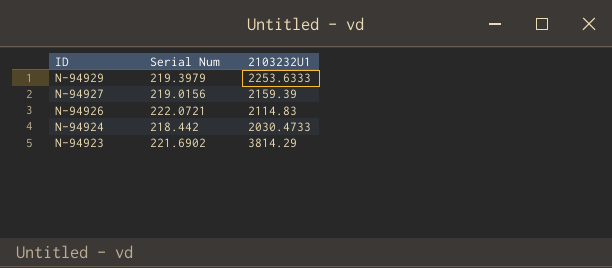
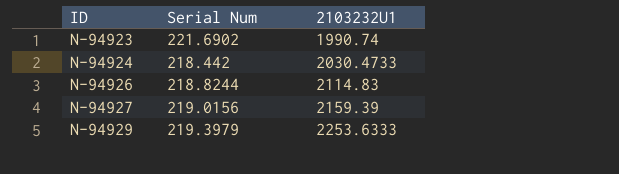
row order: ID descending -> ID ascending
N-94923 | 2103232U1: 3814.29 -> 1990.74
N-94926 | Serial Num: 222.0721 -> 218.8244

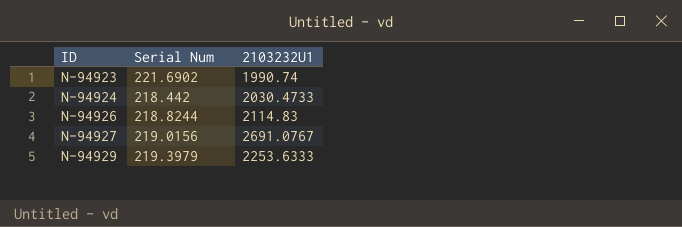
N-94927 | 2103232U1: 2159.39 -> 2691.0767

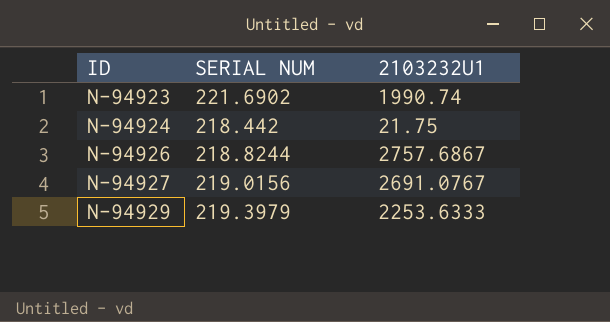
column name: Serial Num -> SERIAL NUM
N-94924 | 2103232U1: 2030.4733 -> 21.75
N-94926 | 2103232U1: 2114.83 -> 2757.6867

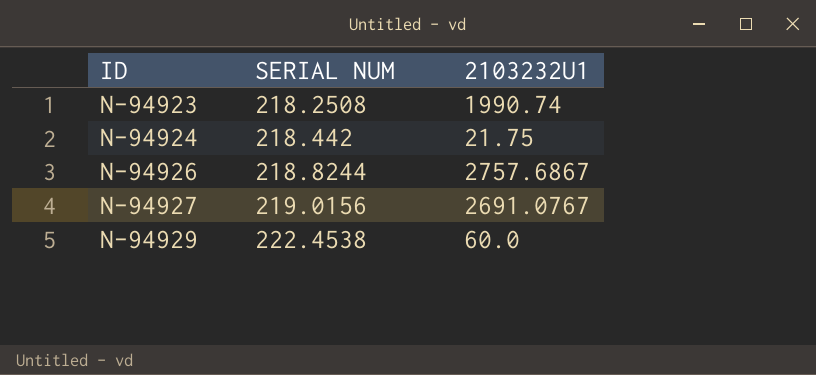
N-94923 | SERIAL NUM: 221.6902 -> 218.2508
N-94929 | SERIAL NUM: 219.3979 -> 222.4538
N-94929 | 2103232U1: 2253.6333 -> 60.0

